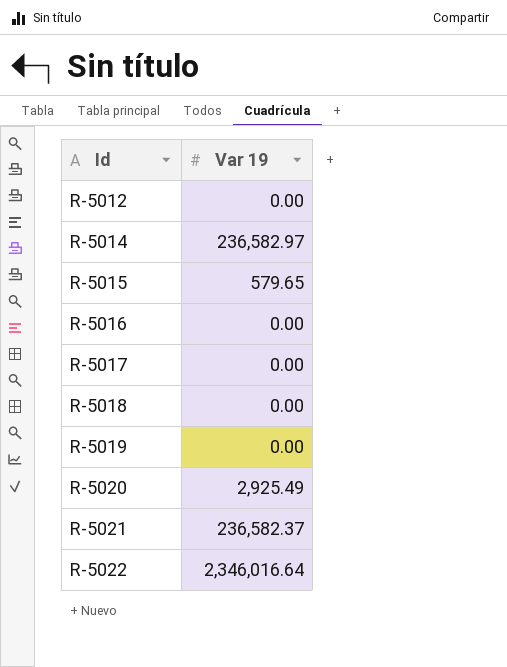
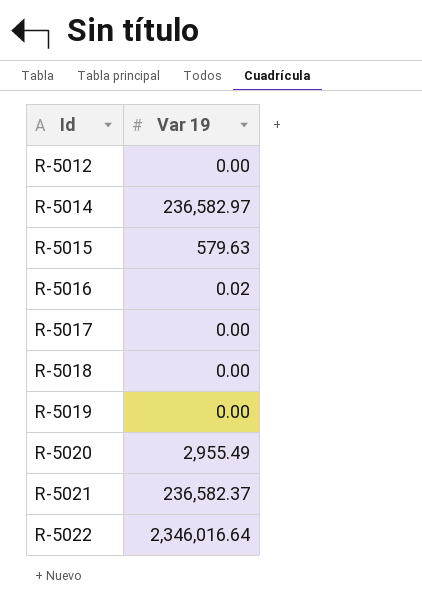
R-5015 | Var 19: 579.65 -> 579.63
R-5016 | Var 19: 0.00 -> 0.02
R-5020 | Var 19: 2,925.49 -> 2,955.49

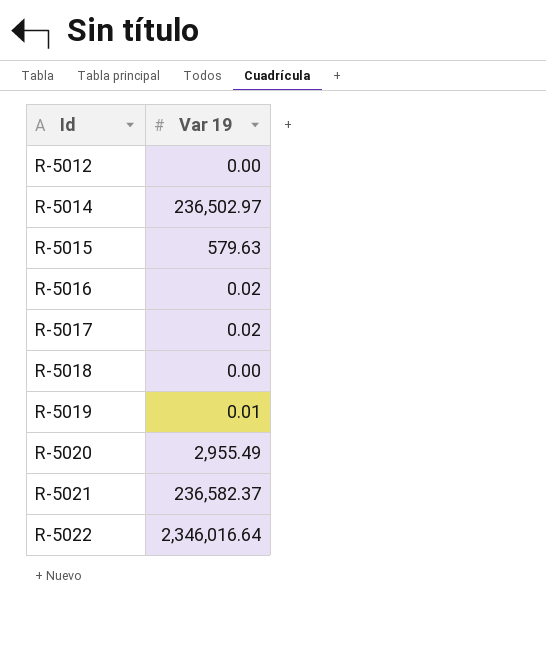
R-5014 | Var 19: 236,582.97 -> 236,502.97
R-5017 | Var 19: 0.00 -> 0.02
R-5019 | Var 19: 0.00 -> 0.01

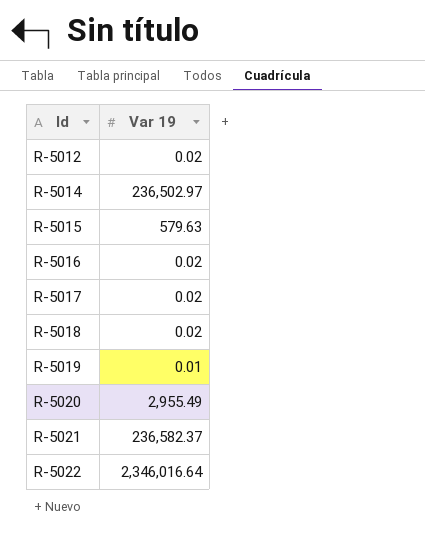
R-5012 | Var 19: 0.00 -> 0.02
R-5018 | Var 19: 0.00 -> 0.02

